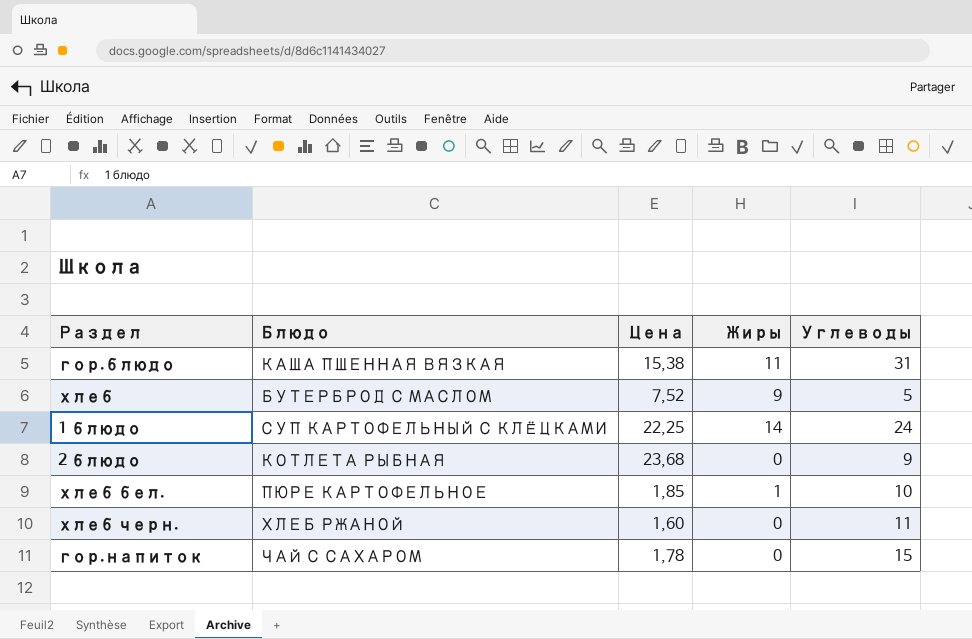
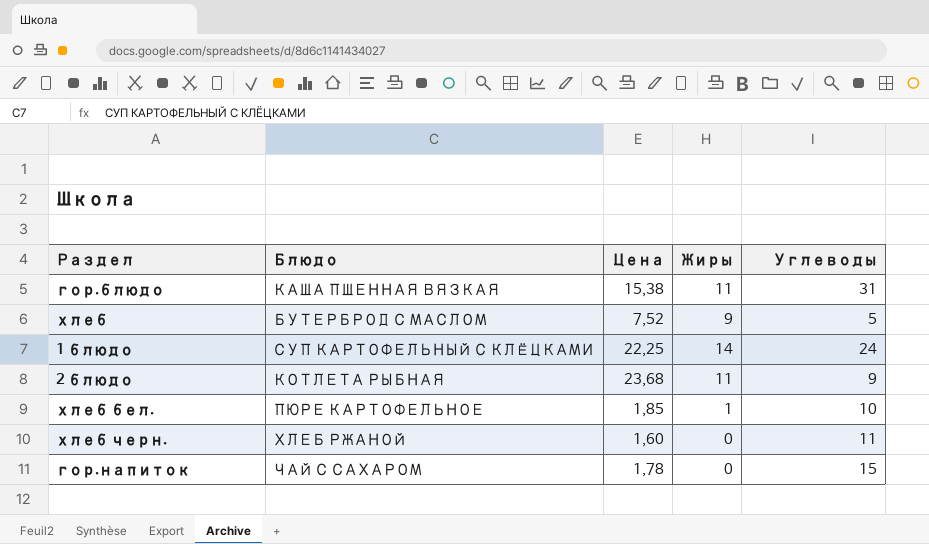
2 блюдо | Жиры: 0 -> 11

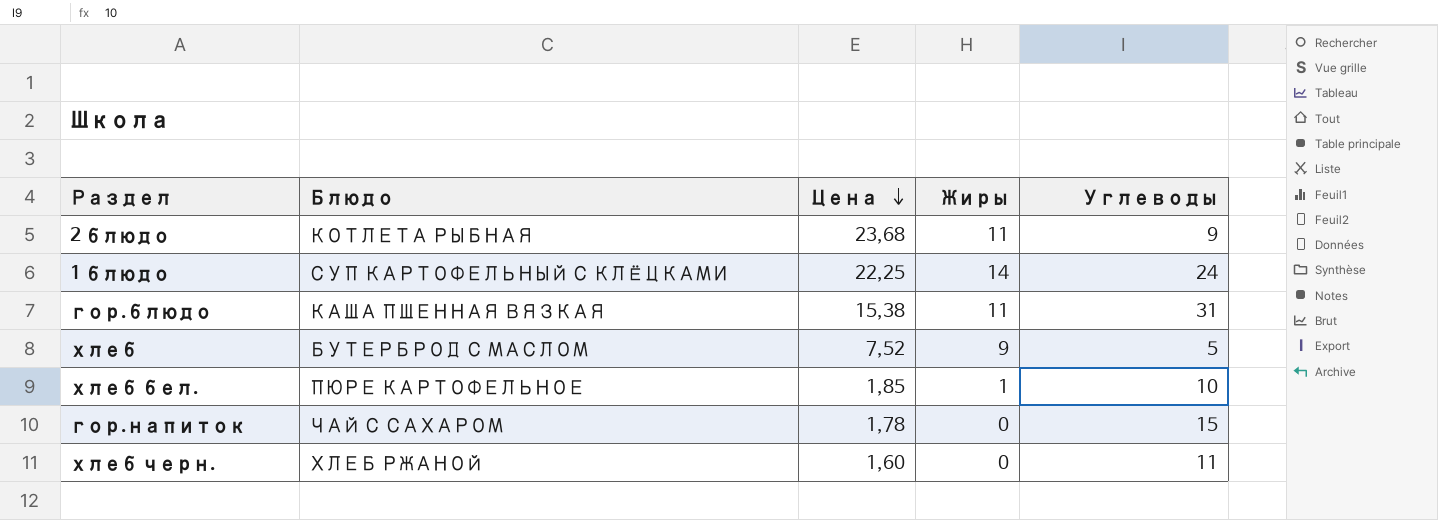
row order: none -> Цена descending

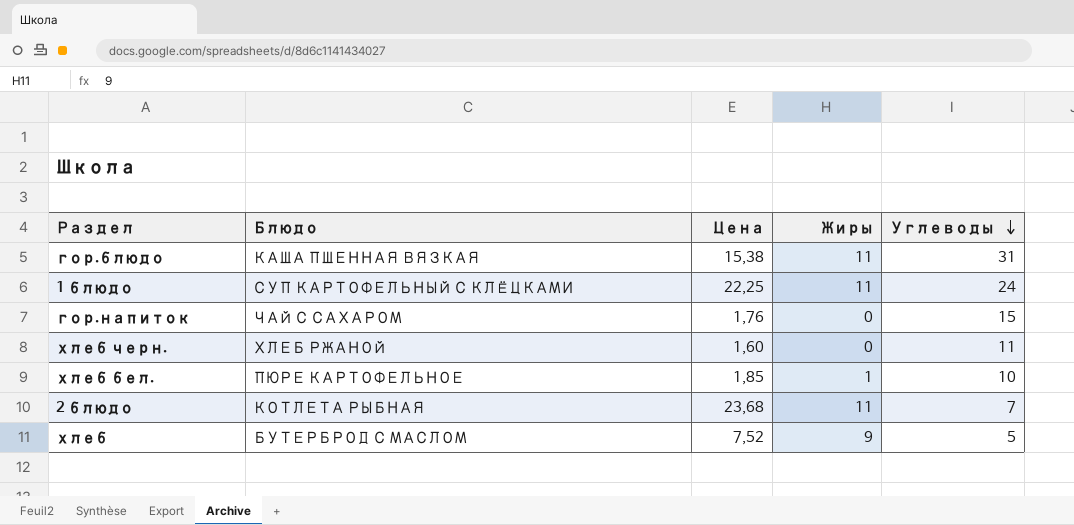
row order: Цена descending -> Углеводы descending
1 блюдо | Жиры: 14 -> 11
гор.напиток | Цена: 1,78 -> 1,76
2 блюдо | Углеводы: 9 -> 7

